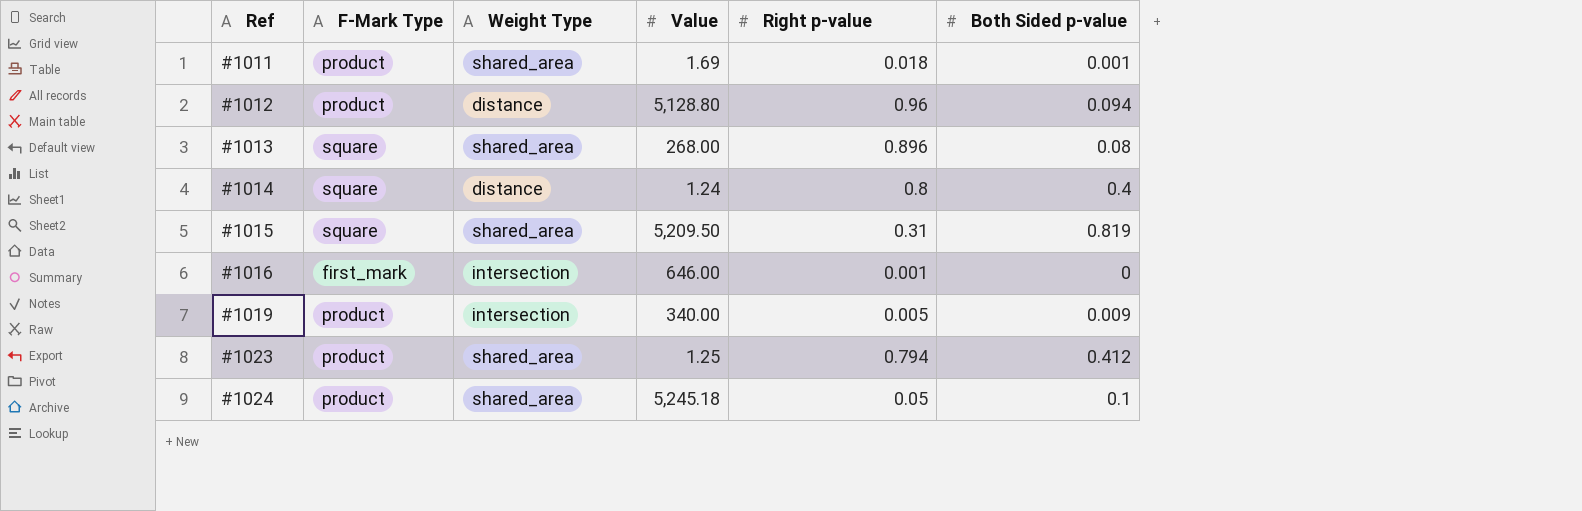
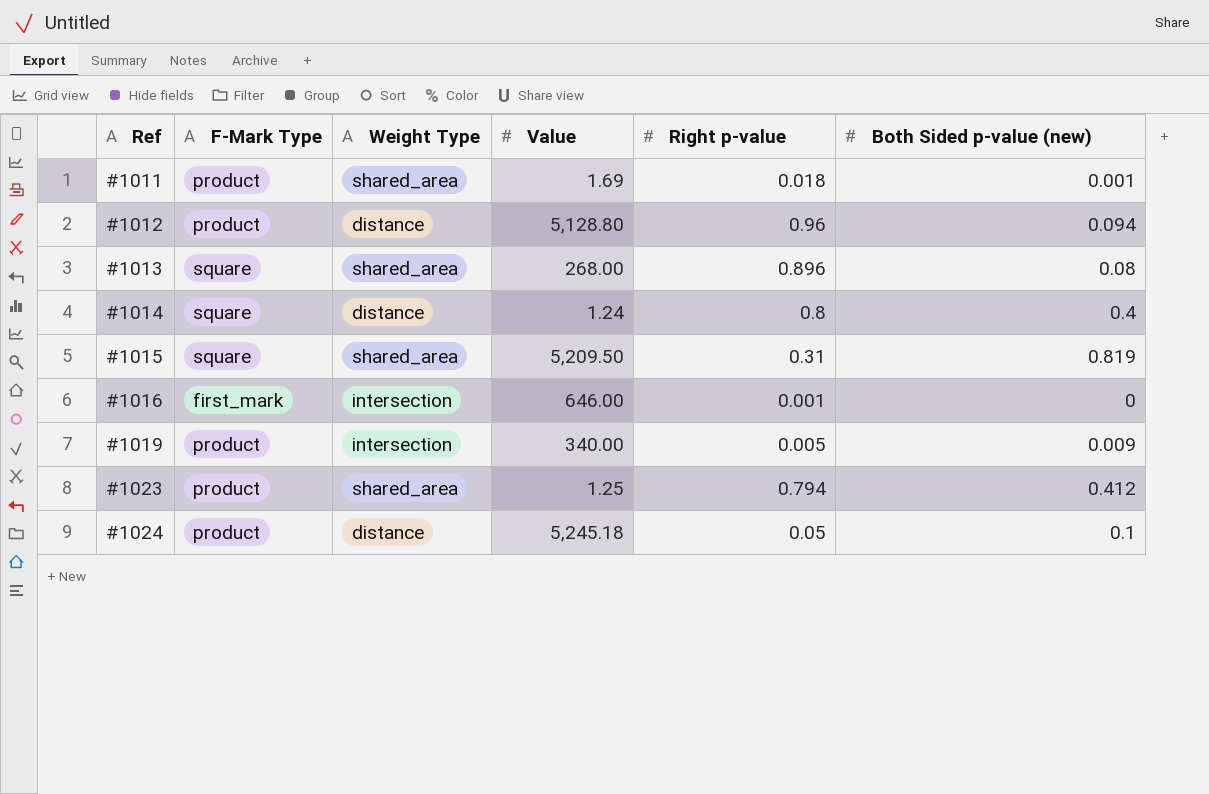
column name: Both Sided p-value -> Both Sided p-value (new)
#1024 | Weight Type: shared_area -> distance

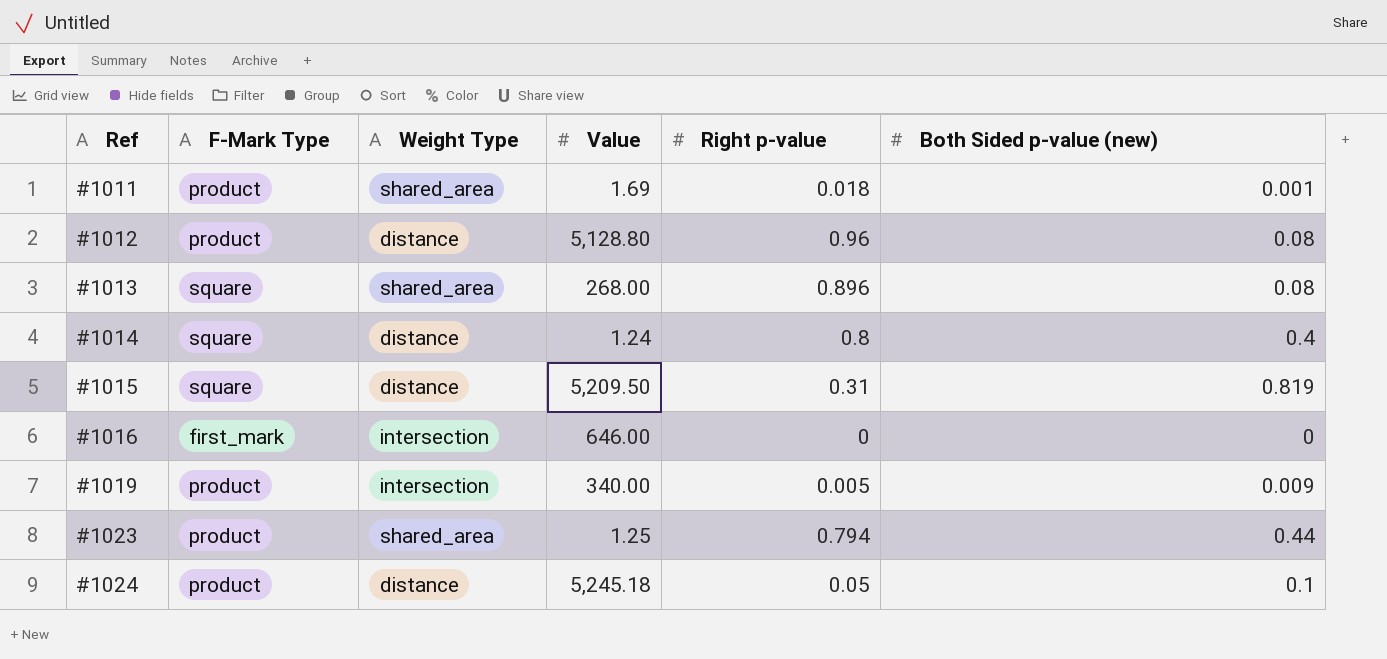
#1012 | Both Sided p-value (new): 0.094 -> 0.08
#1015 | Weight Type: shared_area -> distance
#1016 | Right p-value: 0.001 -> 0
#1023 | Both Sided p-value (new): 0.412 -> 0.44

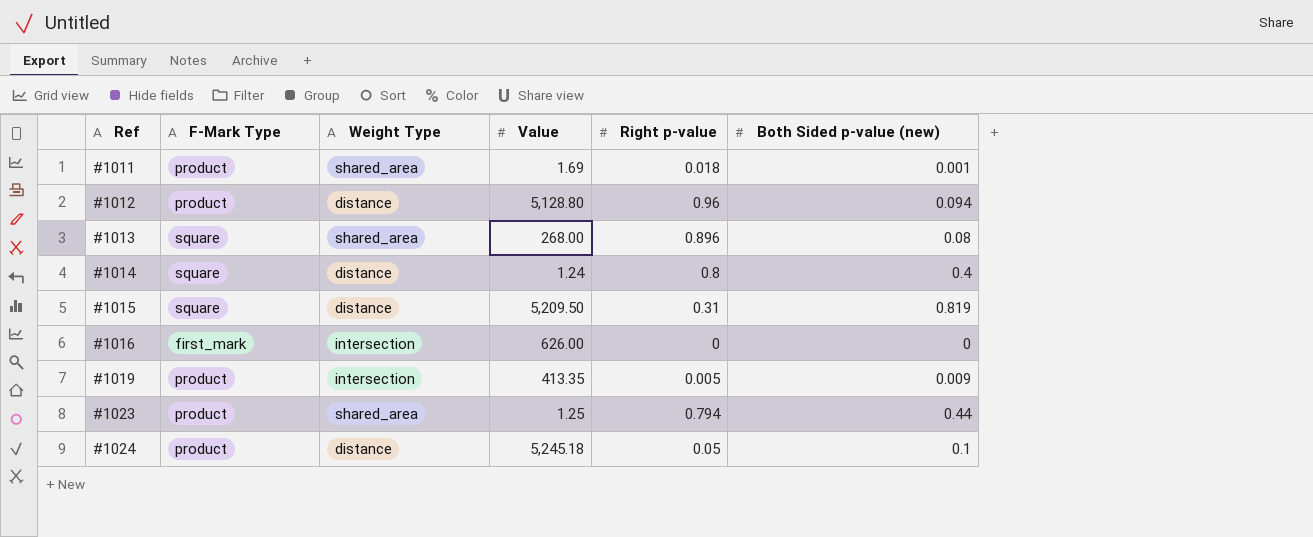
#1012 | Both Sided p-value (new): 0.08 -> 0.094
#1016 | Value: 646.00 -> 626.00
#1019 | Value: 340.00 -> 413.35

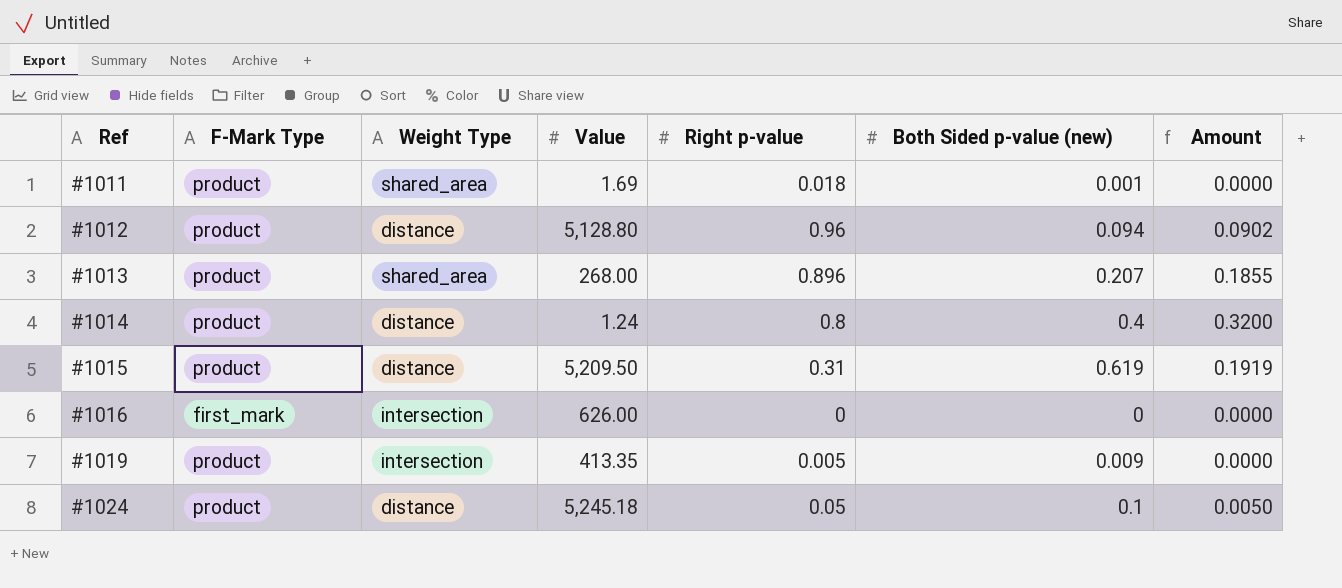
column Amount | formula: none -> [Right p-value] * [Both Sided p-value (new)]
row #1023: product | shared_area | 1.25 | 0.794 | 0.44 -> none
#1013 | F-Mark Type: square -> product
#1013 | Both Sided p-value (new): 0.08 -> 0.207
#1014 | F-Mark Type: square -> product
#1015 | F-Mark Type: square -> product
#1015 | Both Sided p-value (new): 0.819 -> 0.619

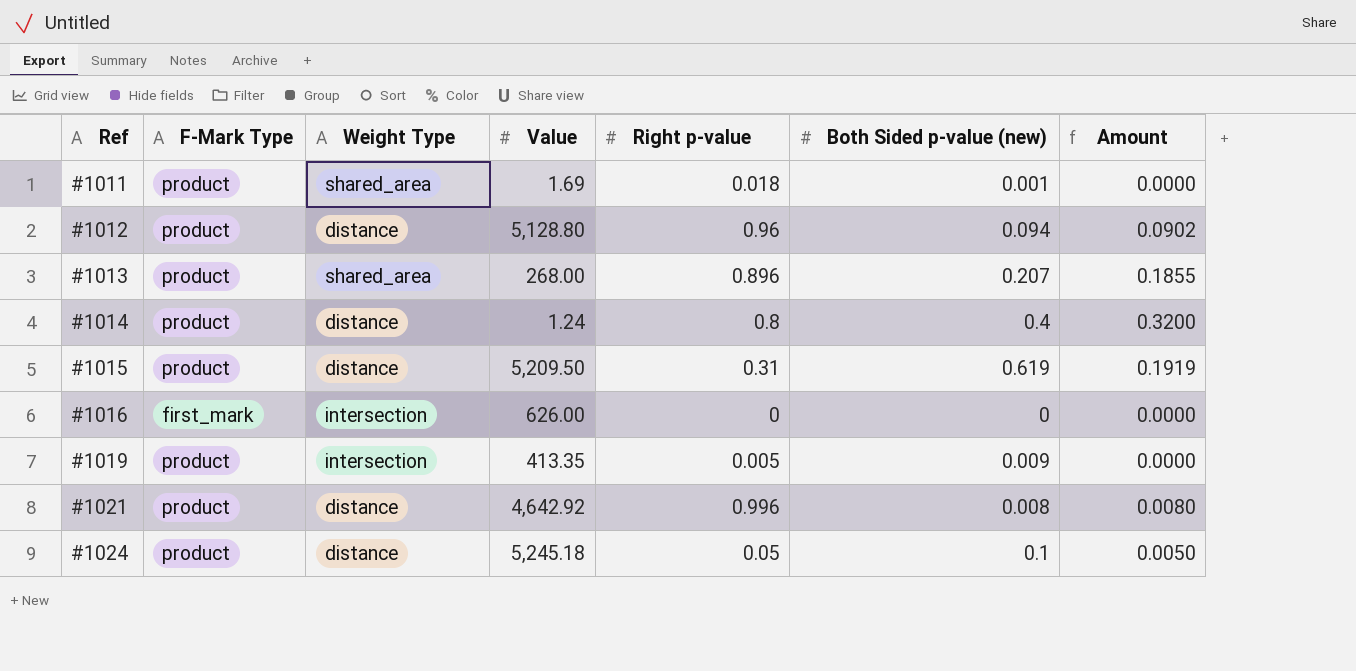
row #1021: none -> product | distance | 4,642.92 | 0.996 | 0.008 | 0.0080

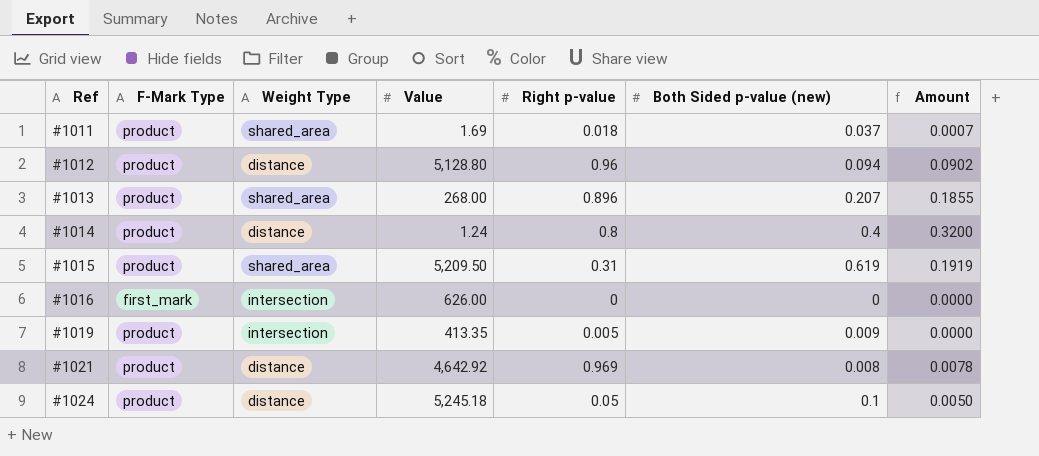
#1011 | Both Sided p-value (new): 0.001 -> 0.037
#1011 | Amount: 0.0000 -> 0.0007
#1015 | Weight Type: distance -> shared_area
#1021 | Right p-value: 0.996 -> 0.969
#1021 | Amount: 0.0080 -> 0.0078

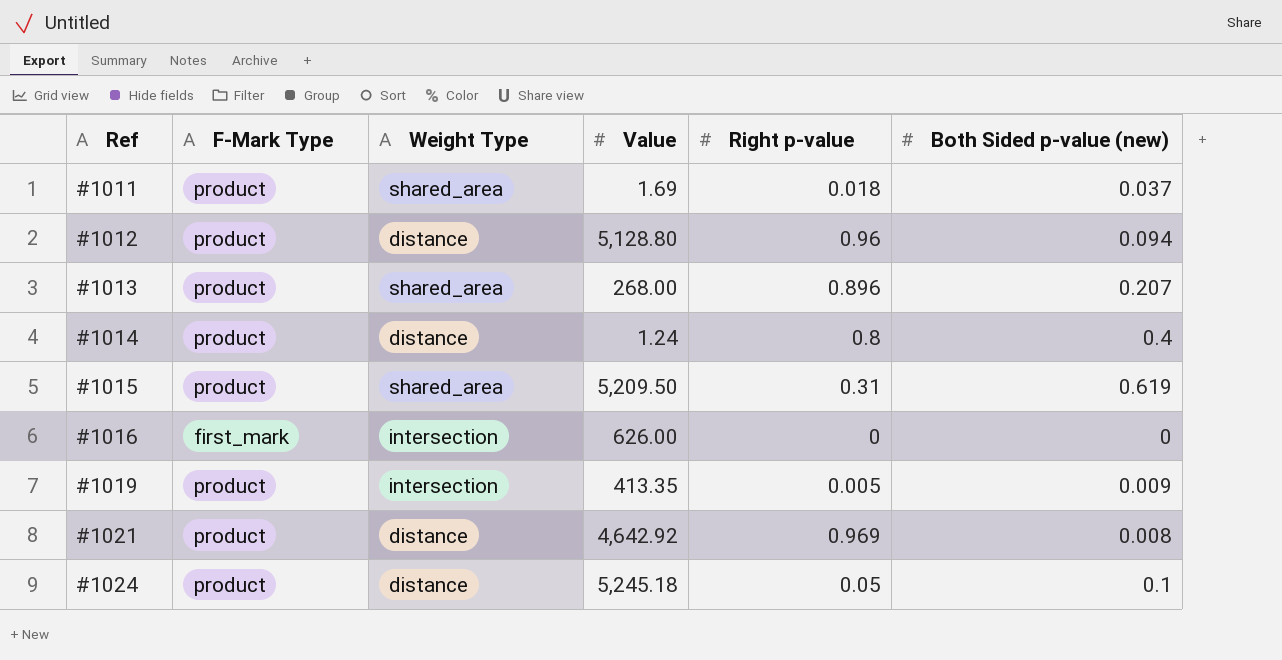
column Amount | formula: [Right p-value] * [Both Sided p-value (new)] -> none

